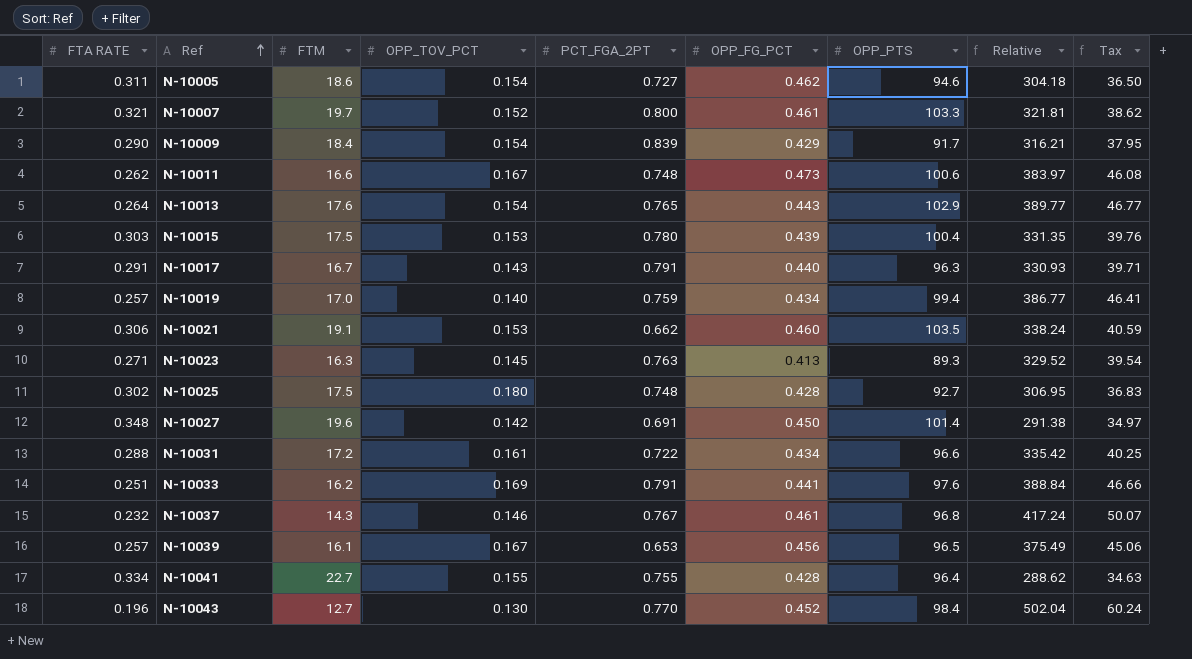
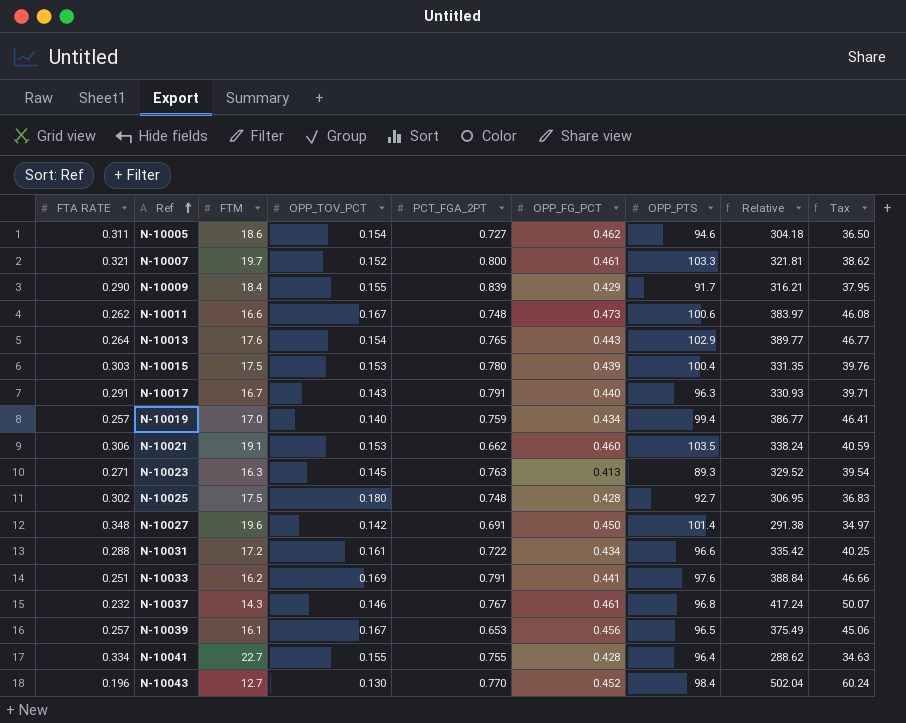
N-10009 | OPP_TOV_PCT: 0.154 -> 0.155

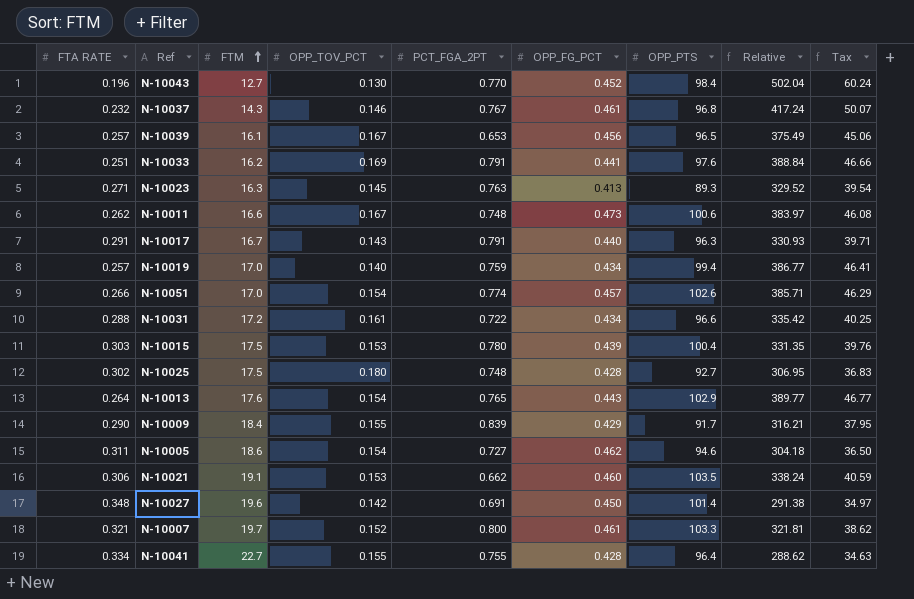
row order: Ref ascending -> FTM ascending
row N-10051: none -> 0.266 | 17.0 | 0.154 | 0.774 | 0.457 | 102.6 | 385.71 | 46.29

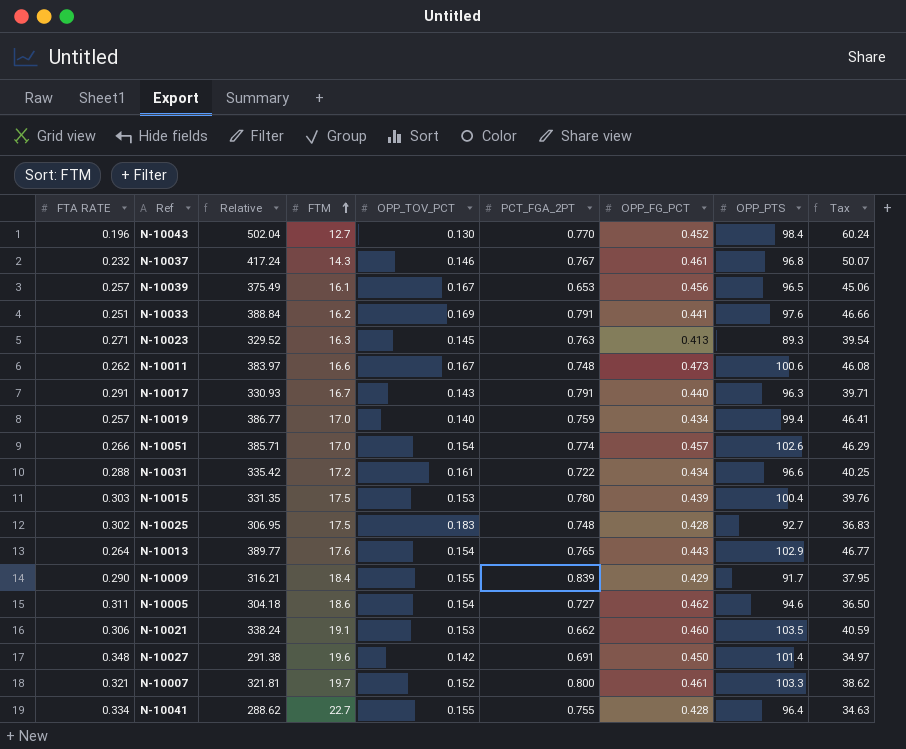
column Relative | position: 8 -> 3
N-10025 | OPP_TOV_PCT: 0.180 -> 0.183

